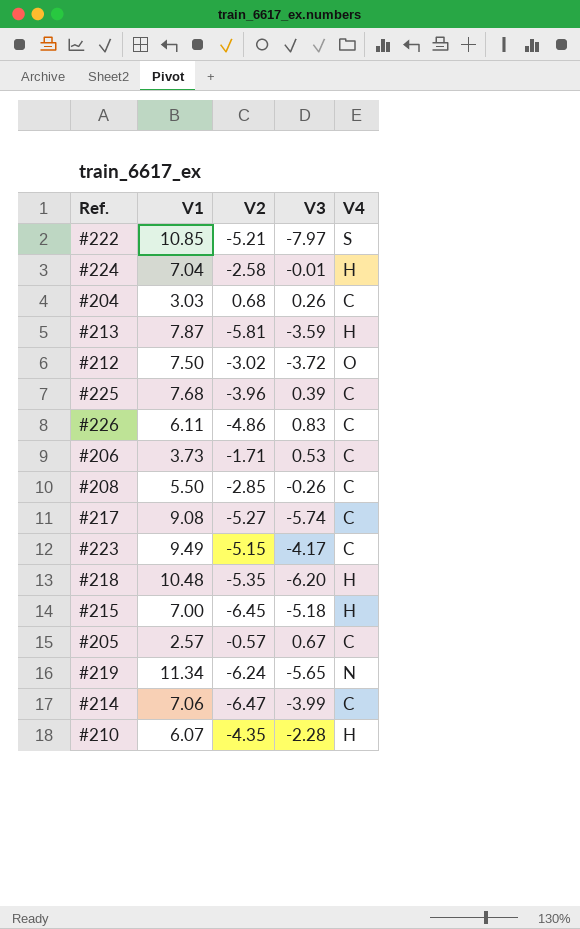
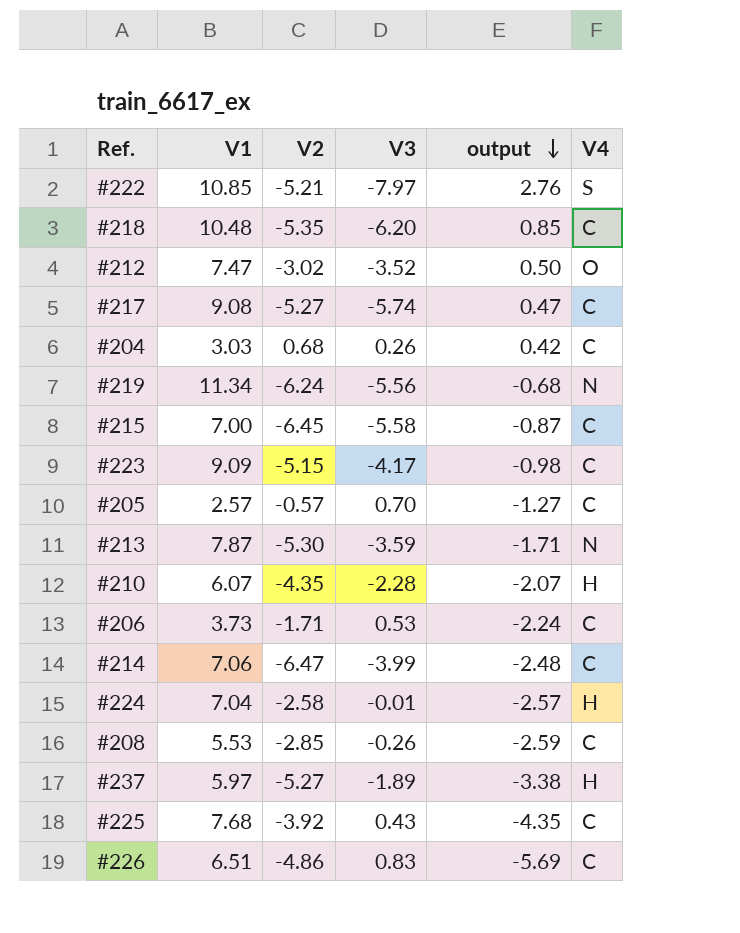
row order: none -> output descending
column output | formula: none -> [V2] - [V3]
#218 | V4: H -> C
#212 | V1: 7.50 -> 7.47
#212 | V3: -3.72 -> -3.52
#219 | V3: -5.65 -> -5.56
#215 | V3: -5.18 -> -5.58
#215 | V4: H -> C
#223 | V1: 9.49 -> 9.09
#205 | V3: 0.67 -> 0.70
#213 | V2: -5.81 -> -5.30
#213 | V4: H -> N
#208 | V1: 5.50 -> 5.53
row #237: none -> 5.97 | -5.27 | -1.89 | -3.38 | H
#225 | V2: -3.96 -> -3.92
#225 | V3: 0.39 -> 0.43
#226 | V1: 6.11 -> 6.51

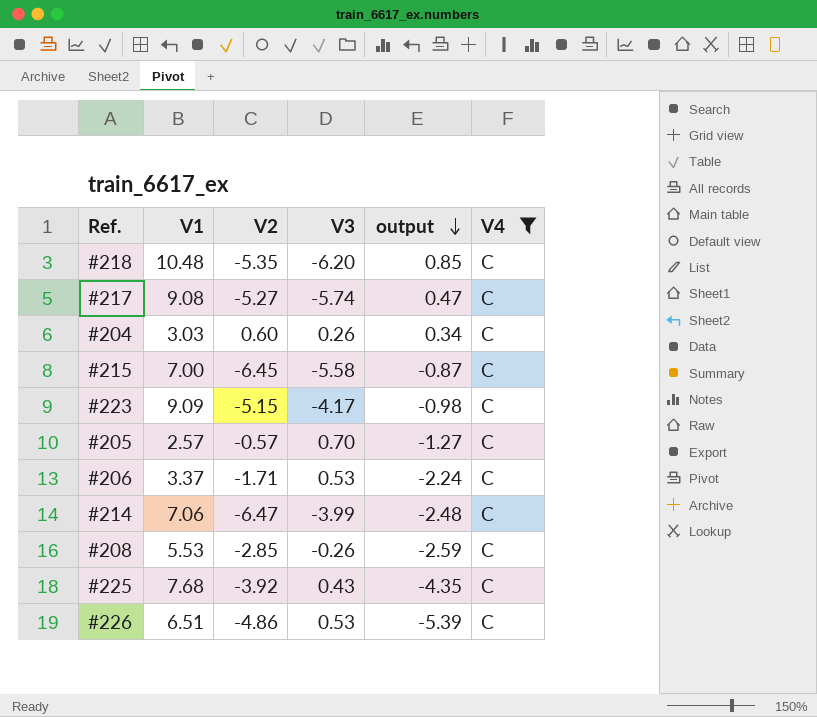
filter: none -> V4 = C
#204 | V2: 0.68 -> 0.60
#204 | output: 0.42 -> 0.34
#206 | V1: 3.73 -> 3.37
#226 | V3: 0.83 -> 0.53
#226 | output: -5.69 -> -5.39

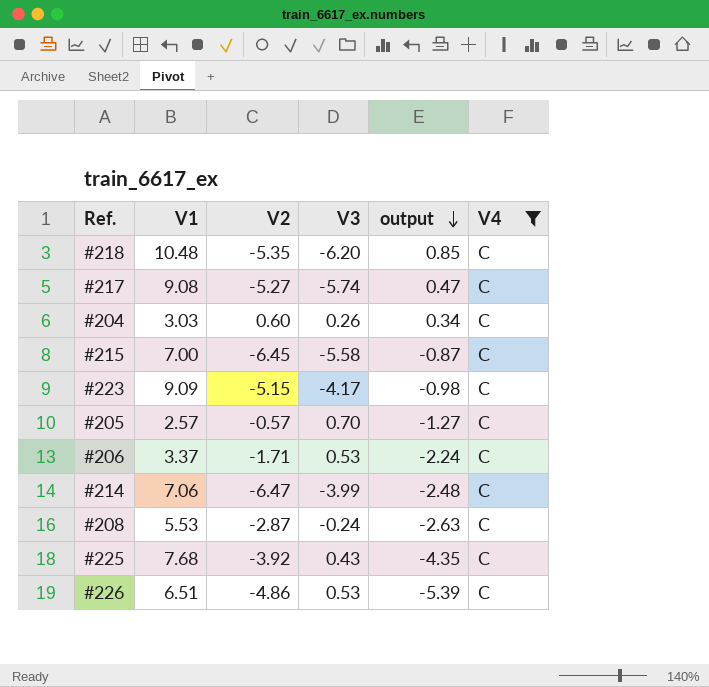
#208 | V2: -2.85 -> -2.87
#208 | V3: -0.26 -> -0.24
#208 | output: -2.59 -> -2.63

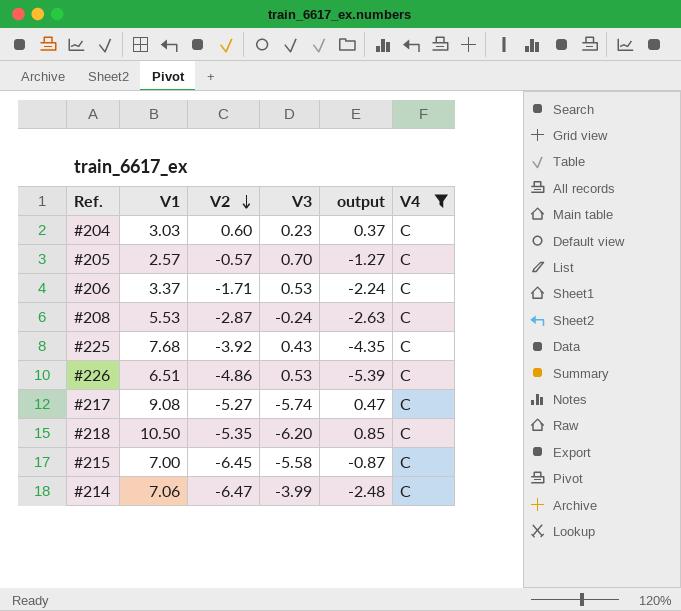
row order: output descending -> V2 descending
row #223: 9.09 | -5.15 | -4.17 | -0.98 | C -> none
#204 | V3: 0.26 -> 0.23
#204 | output: 0.34 -> 0.37
#218 | V1: 10.48 -> 10.50

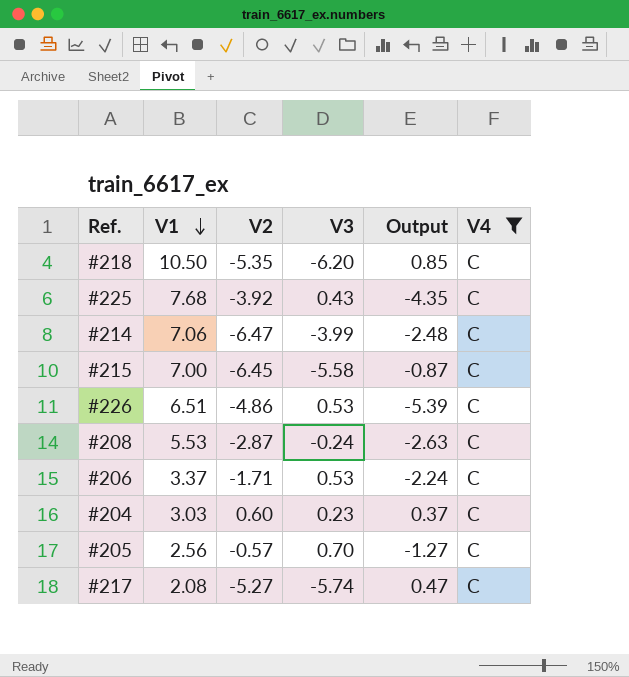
row order: V2 descending -> V1 descending
column name: output -> Output
#205 | V1: 2.57 -> 2.56
#217 | V1: 9.08 -> 2.08

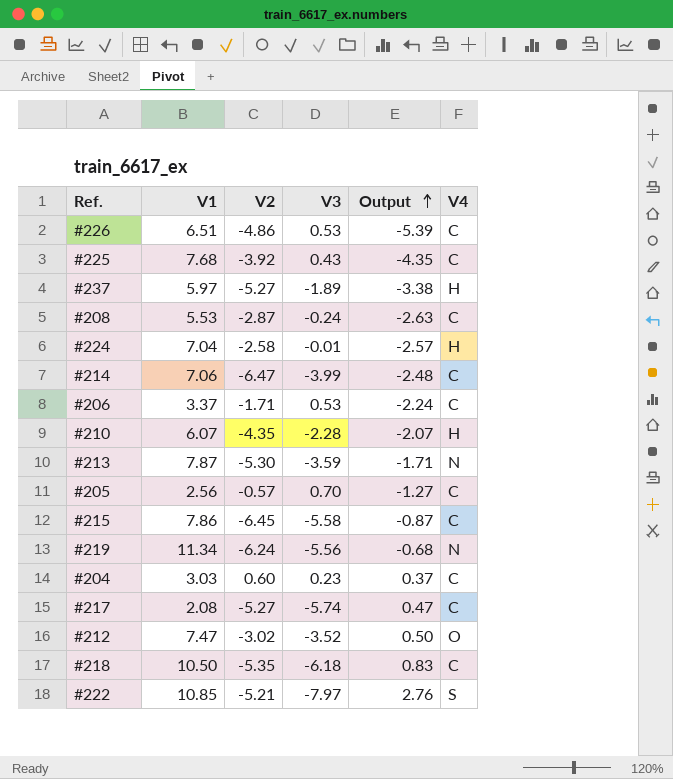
filter: V4 = C -> none
row order: V1 descending -> Output ascending
#215 | V1: 7.00 -> 7.86
#218 | V3: -6.20 -> -6.18
#218 | Output: 0.85 -> 0.83

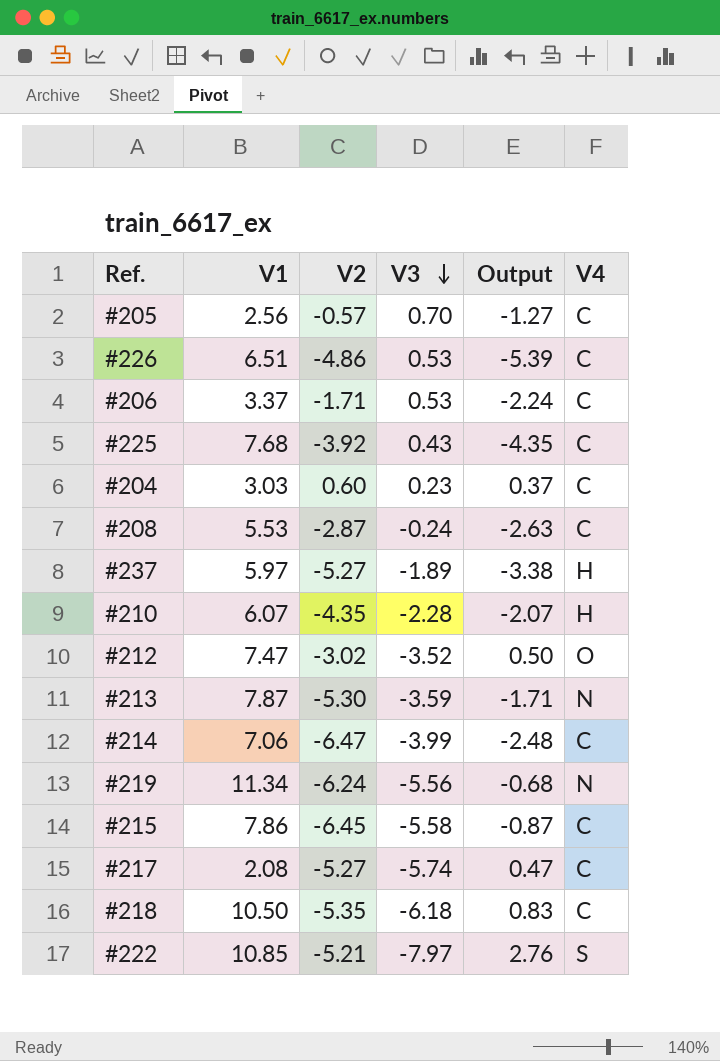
row order: Output ascending -> V3 descending
row #224: 7.04 | -2.58 | -0.01 | -2.57 | H -> none

